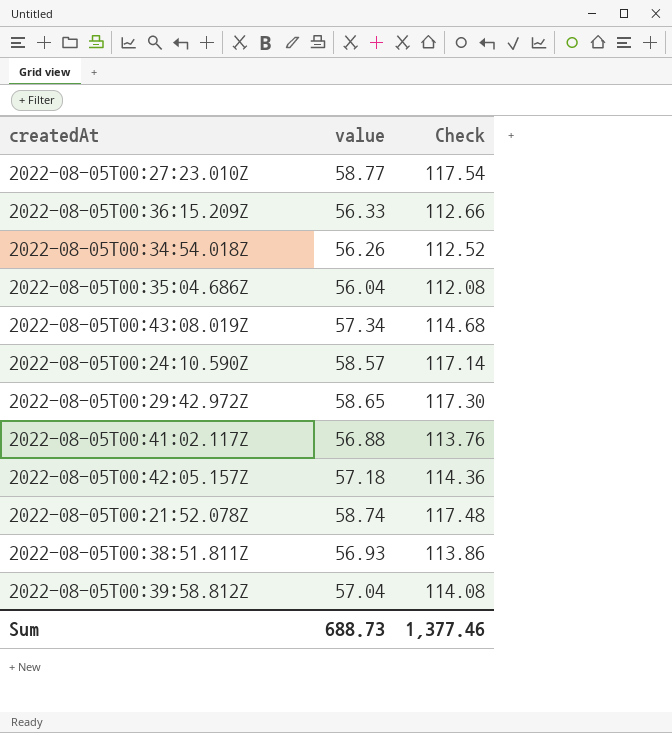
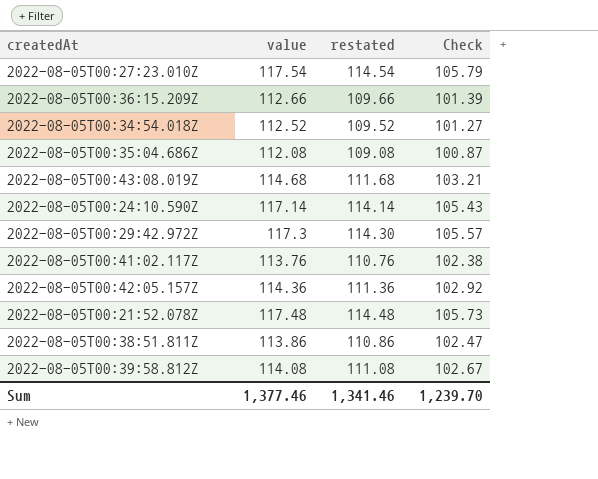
column restated | formula: none -> [value] - 3
column Check | formula: [value] * 2 -> [value] * 0.9
2022-08-05T00:27:23.010Z | value: 58.77 -> 117.54
2022-08-05T00:36:15.209Z | value: 56.33 -> 112.66
2022-08-05T00:34:54.018Z | value: 56.26 -> 112.52
2022-08-05T00:35:04.686Z | value: 56.04 -> 112.08
2022-08-05T00:43:08.019Z | value: 57.34 -> 114.68
2022-08-05T00:24:10.590Z | value: 58.57 -> 117.14
2022-08-05T00:29:42.972Z | value: 58.65 -> 117.3
2022-08-05T00:41:02.117Z | value: 56.88 -> 113.76
2022-08-05T00:42:05.157Z | value: 57.18 -> 114.36
2022-08-05T00:21:52.078Z | value: 58.74 -> 117.48
2022-08-05T00:38:51.811Z | value: 56.93 -> 113.86
2022-08-05T00:39:58.812Z | value: 57.04 -> 114.08
Sum | value: 688.73 -> 1,377.46
Sum | Check: 1,377.46 -> 1,239.70

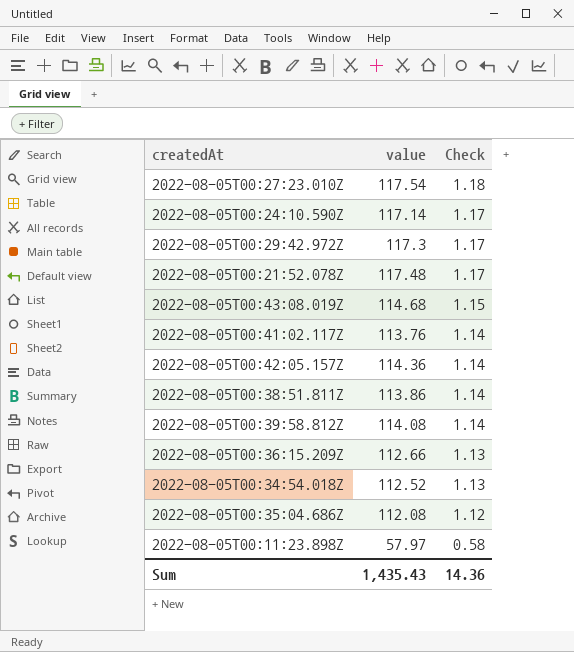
row order: none -> Check descending
column restated | formula: [value] - 3 -> none
column Check | formula: [value] * 0.9 -> [value] * 0.01
row 2022-08-05T00:11:23.898Z: none -> 57.97 | 0.58
Sum | value: 1,377.46 -> 1,435.43
Sum | Check: 1,239.70 -> 14.36

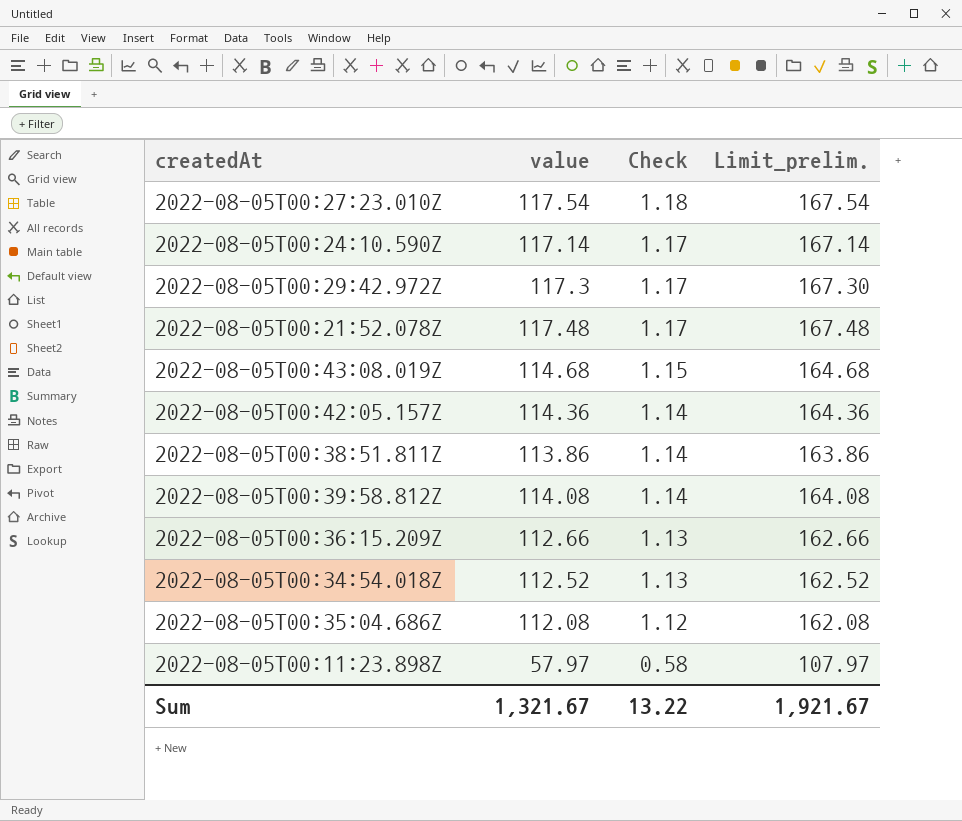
column Limit_prelim. | formula: none -> [value] + 50
row 2022-08-05T00:41:02.117Z: 113.76 | 1.14 -> none
Sum | value: 1,435.43 -> 1,321.67
Sum | Check: 14.36 -> 13.22

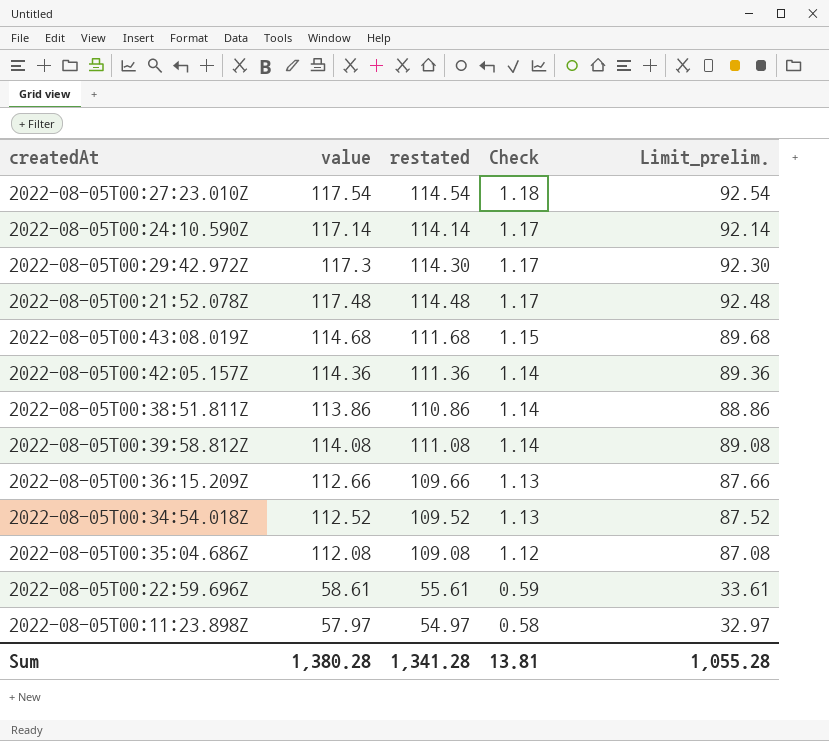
column restated | formula: none -> [value] - 3
column Limit_prelim. | formula: [value] + 50 -> [value] - 25
row 2022-08-05T00:22:59.696Z: none -> 58.61 | 55.61 | 0.59 | 33.61
Sum | value: 1,321.67 -> 1,380.28
Sum | Check: 13.22 -> 13.81
Sum | Limit_prelim.: 1,921.67 -> 1,055.28

